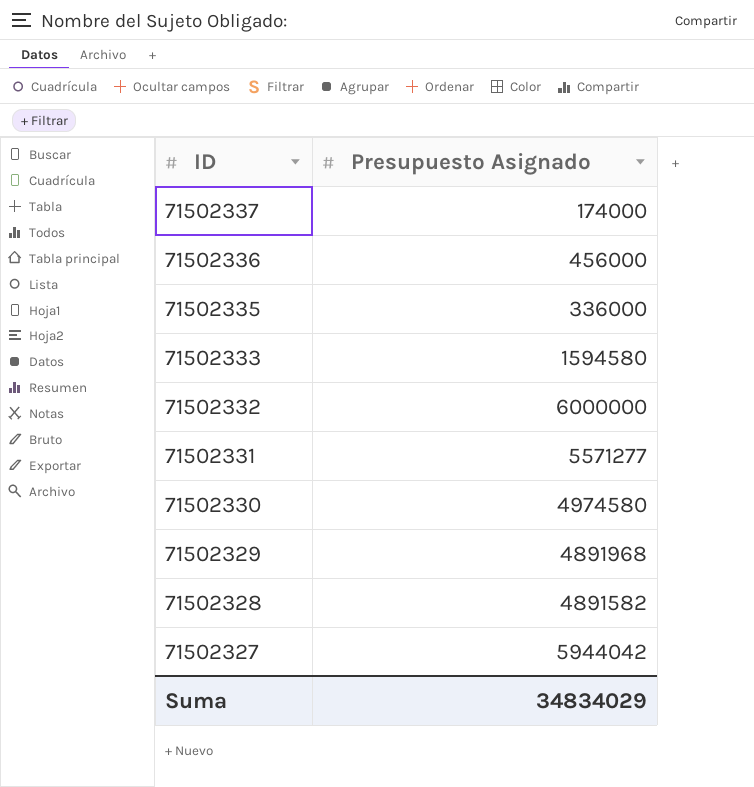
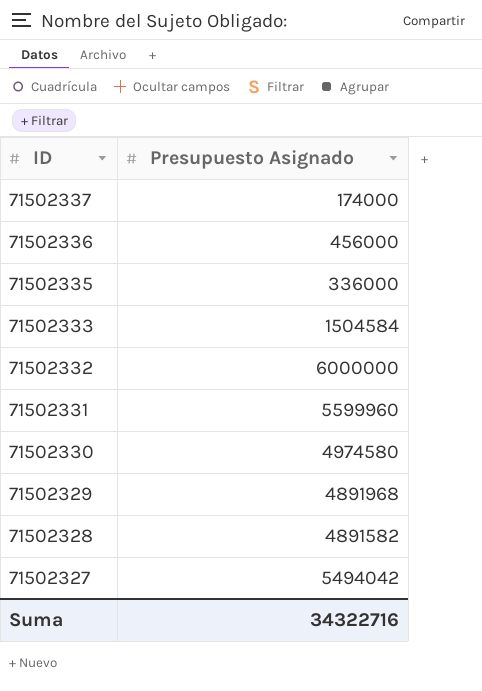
71502333 | Presupuesto Asignado: 1594580 -> 1504584
71502331 | Presupuesto Asignado: 5571277 -> 5599960
71502327 | Presupuesto Asignado: 5944042 -> 5494042
Suma | Presupuesto Asignado: 34834029 -> 34322716

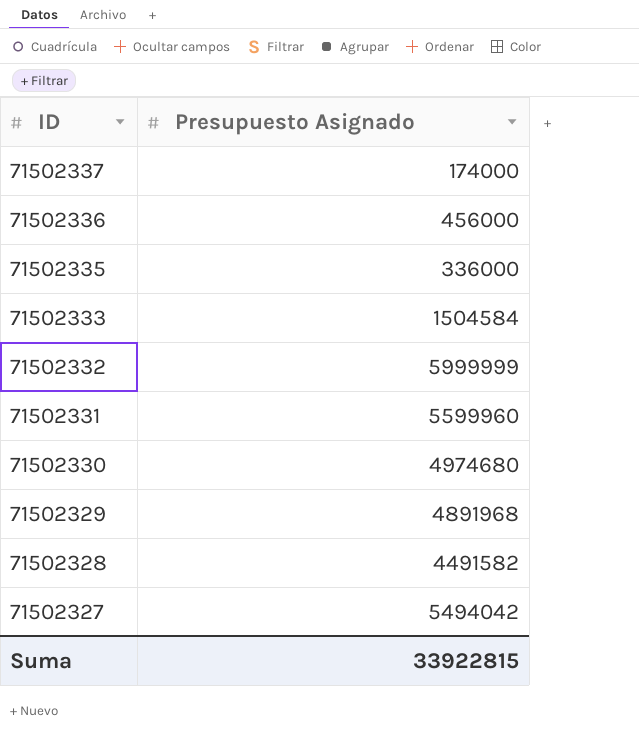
71502332 | Presupuesto Asignado: 6000000 -> 5999999
71502330 | Presupuesto Asignado: 4974580 -> 4974680
71502328 | Presupuesto Asignado: 4891582 -> 4491582
Suma | Presupuesto Asignado: 34322716 -> 33922815

